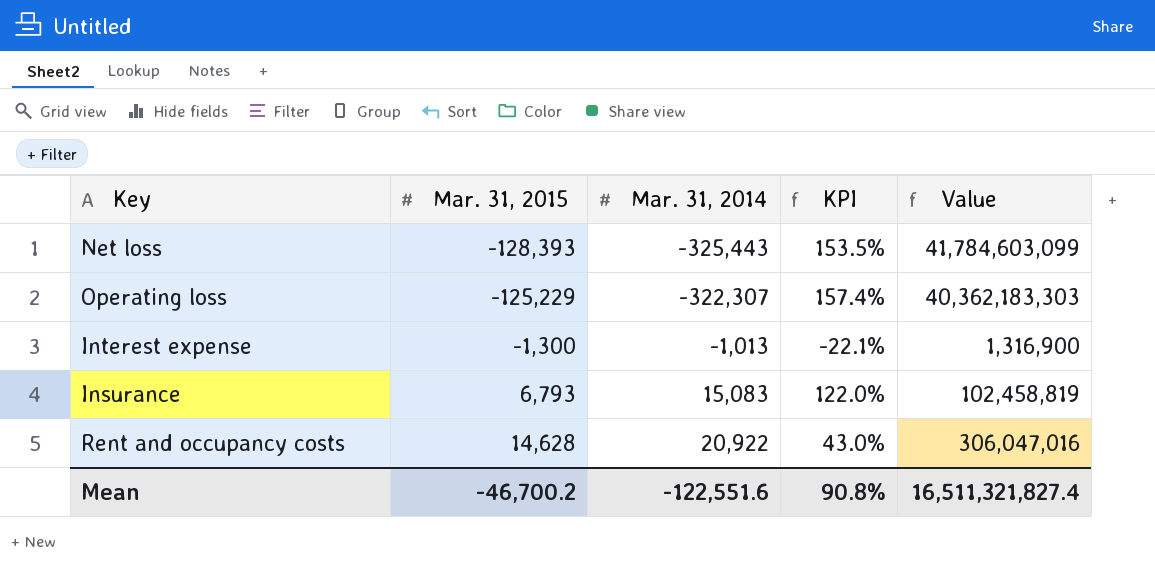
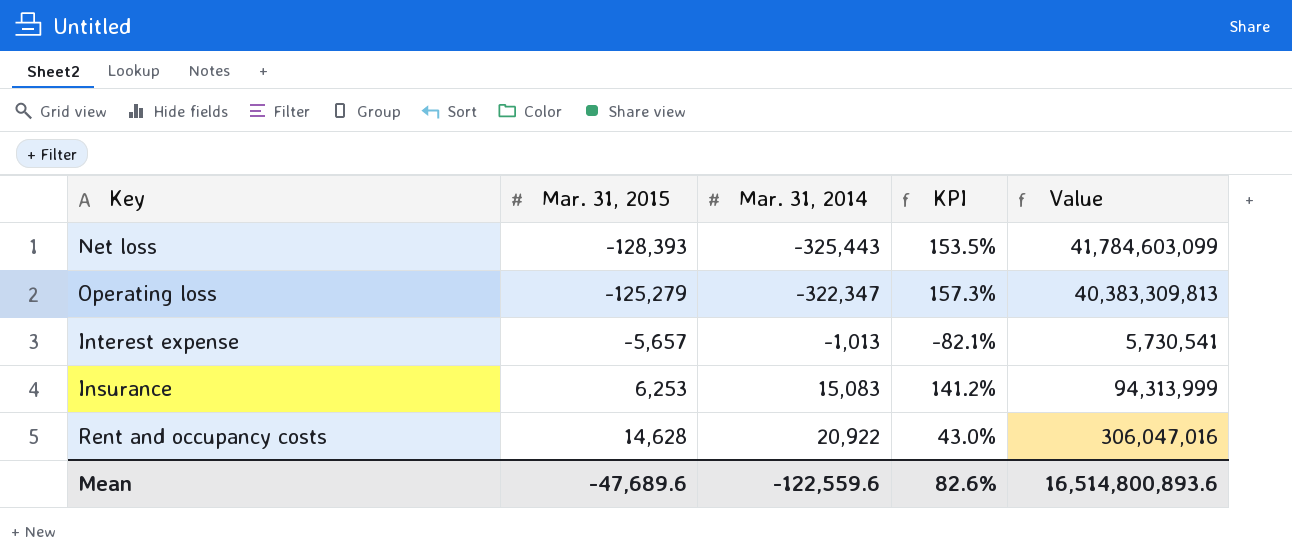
Operating loss | Mar. 31, 2015: -125,229 -> -125,279
Operating loss | Mar. 31, 2014: -322,307 -> -322,347
Operating loss | KPI: 157.4% -> 157.3%
Operating loss | Value: 40,362,183,303 -> 40,383,309,813
Interest expense | Mar. 31, 2015: -1,300 -> -5,657
Interest expense | KPI: -22.1% -> -82.1%
Interest expense | Value: 1,316,900 -> 5,730,541
Insurance | Mar. 31, 2015: 6,793 -> 6,253
Insurance | KPI: 122.0% -> 141.2%
Insurance | Value: 102,458,819 -> 94,313,999
Mean | Mar. 31, 2015: -46,700.2 -> -47,689.6
Mean | Mar. 31, 2014: -122,551.6 -> -122,559.6
Mean | KPI: 90.8% -> 82.6%
Mean | Value: 16,511,321,827.4 -> 16,514,800,893.6

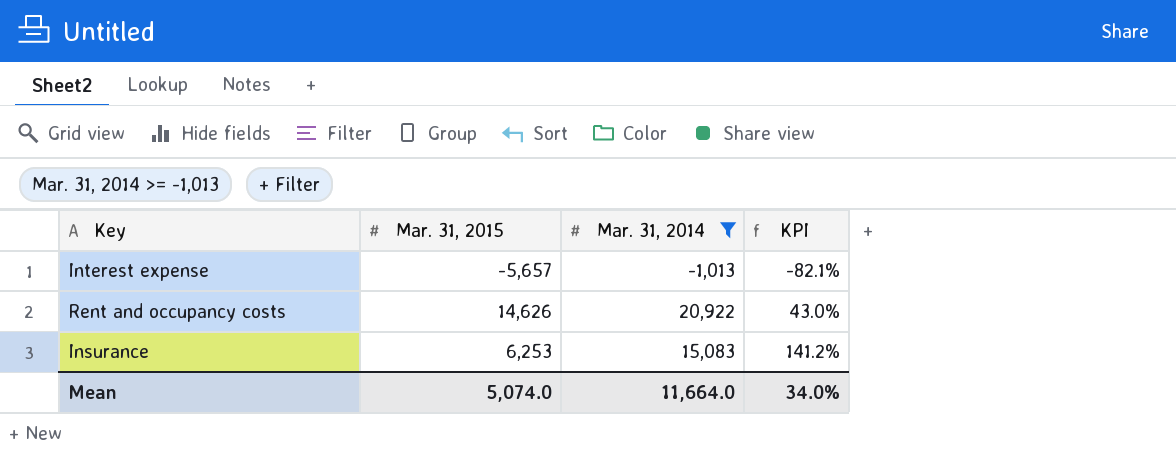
filter: none -> Mar. 31, 2014 >= -1,013
row order: Mar. 31, 2015 ascending -> KPI ascending
column Value | formula: [Mar. 31, 2015] * [Mar. 31, 2014] -> none
Rent and occupancy costs | Mar. 31, 2015: 14,628 -> 14,626
Mean | Mar. 31, 2015: -47,689.6 -> 5,074.0
Mean | Mar. 31, 2014: -122,559.6 -> 11,664.0
Mean | KPI: 82.6% -> 34.0%

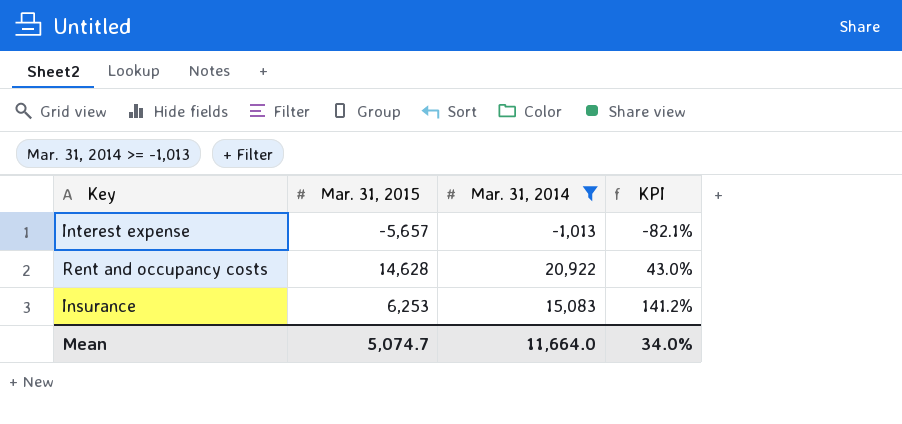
Rent and occupancy costs | Mar. 31, 2015: 14,626 -> 14,628
Mean | Mar. 31, 2015: 5,074.0 -> 5,074.7

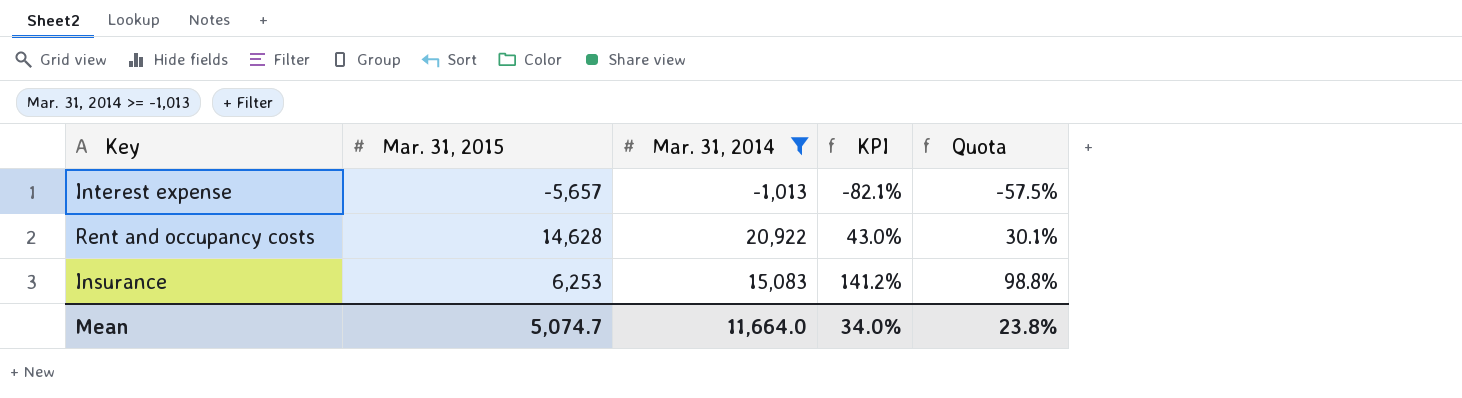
column Quota | formula: none -> [KPI] * 0.7

